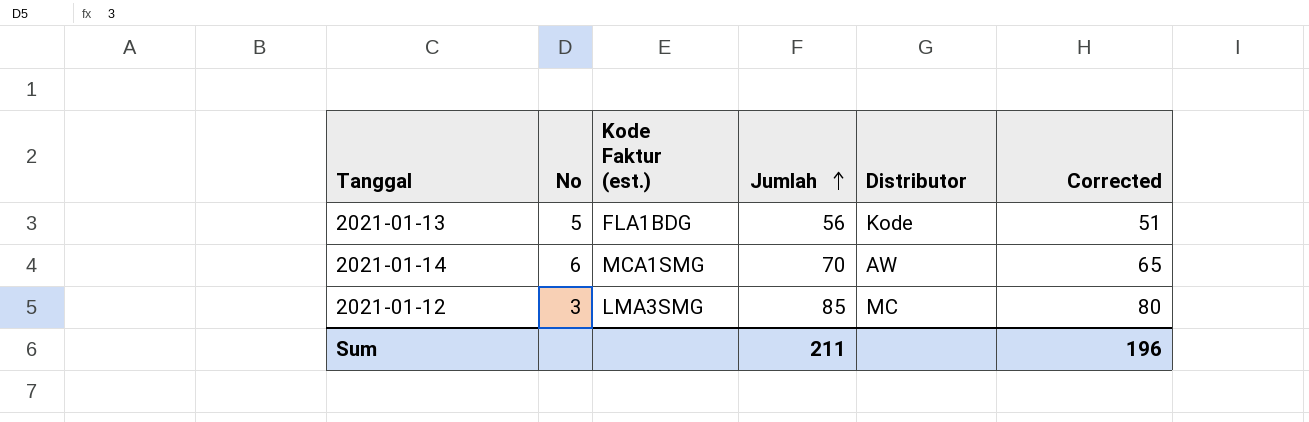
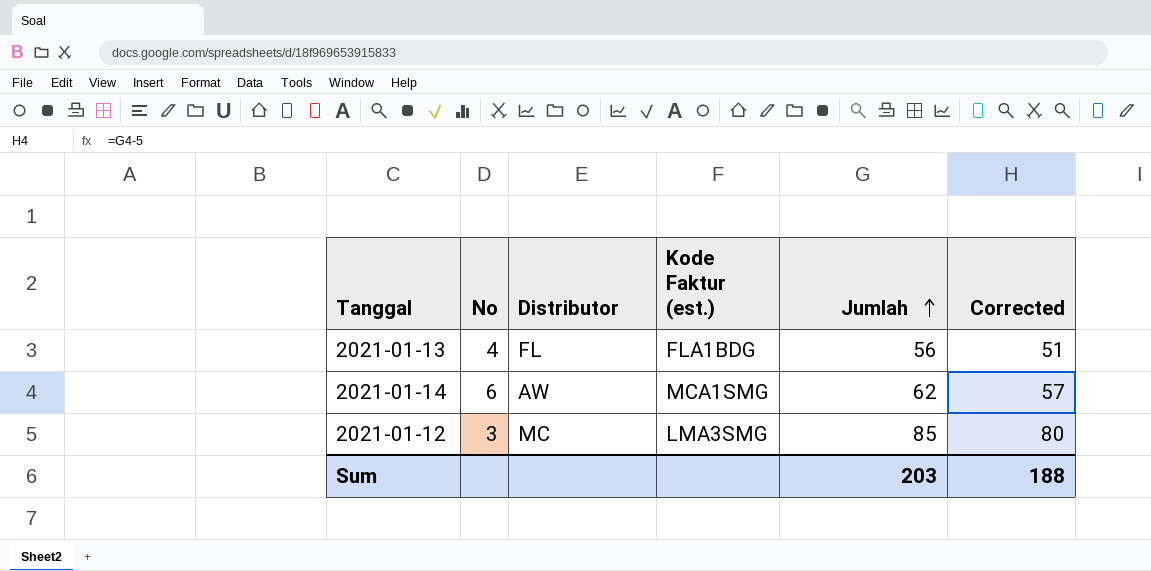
column Distributor | position: 5 -> 3
2021-01-13 | No: 5 -> 4
2021-01-13 | Distributor: Kode -> FL
2021-01-14 | Jumlah: 70 -> 62
2021-01-14 | Corrected: 65 -> 57
Sum | Jumlah: 211 -> 203
Sum | Corrected: 196 -> 188

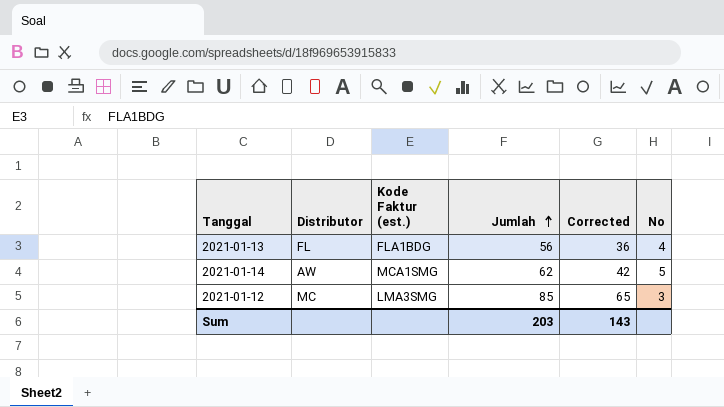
column Corrected | formula: [Jumlah] - 5 -> [Jumlah] - 20
column No | position: 2 -> 6
2021-01-14 | No: 6 -> 5
Sum | Corrected: 188 -> 143

